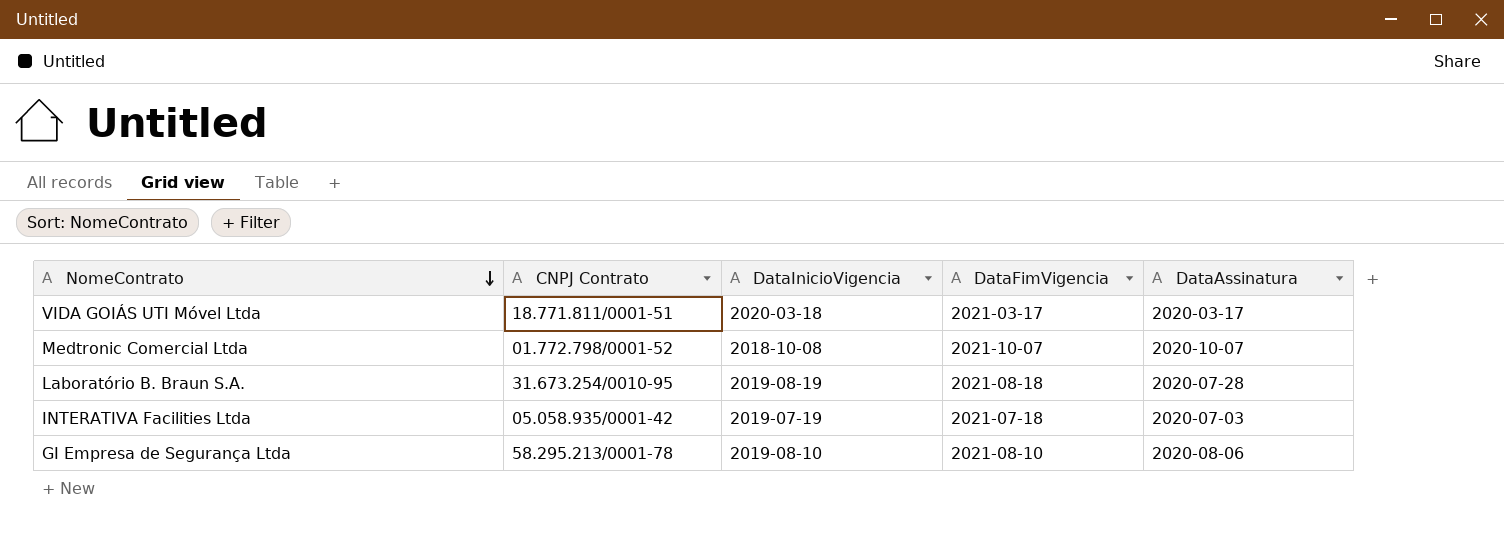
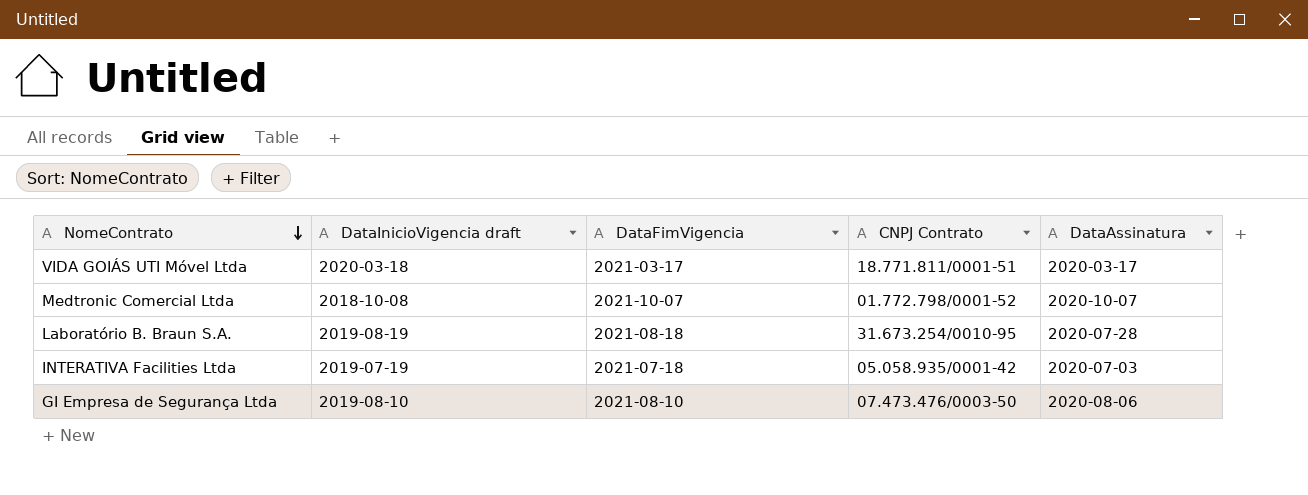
column name: DataInicioVigencia -> DataInicioVigencia draft
column CNPJ Contrato | position: 2 -> 4
GI Empresa de Segurança Ltda | CNPJ Contrato: 58.295.213/0001-78 -> 07.473.476/0003-50

